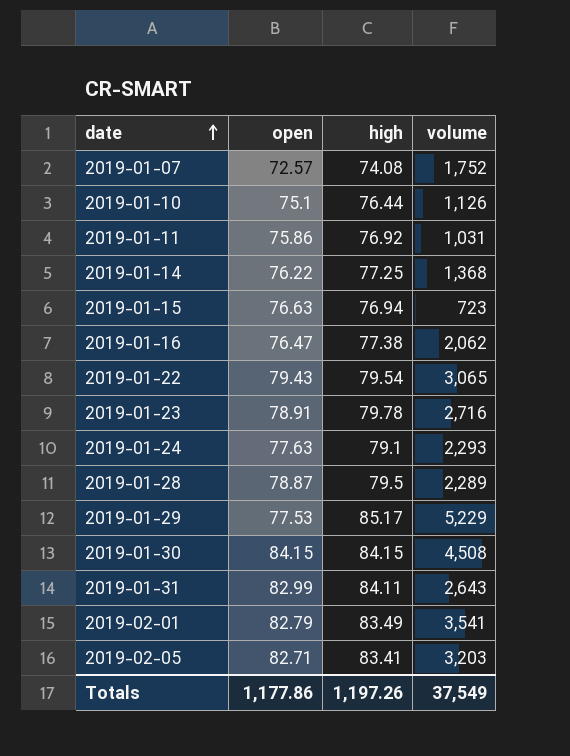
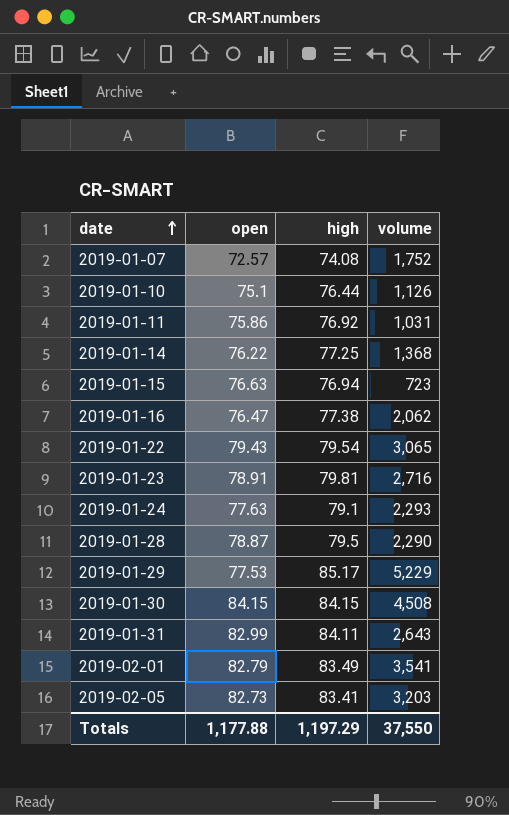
2019-01-23 | high: 79.78 -> 79.81
2019-01-28 | volume: 2,289 -> 2,290
2019-02-05 | open: 82.71 -> 82.73
Totals | open: 1,177.86 -> 1,177.88
Totals | high: 1,197.26 -> 1,197.29
Totals | volume: 37,549 -> 37,550

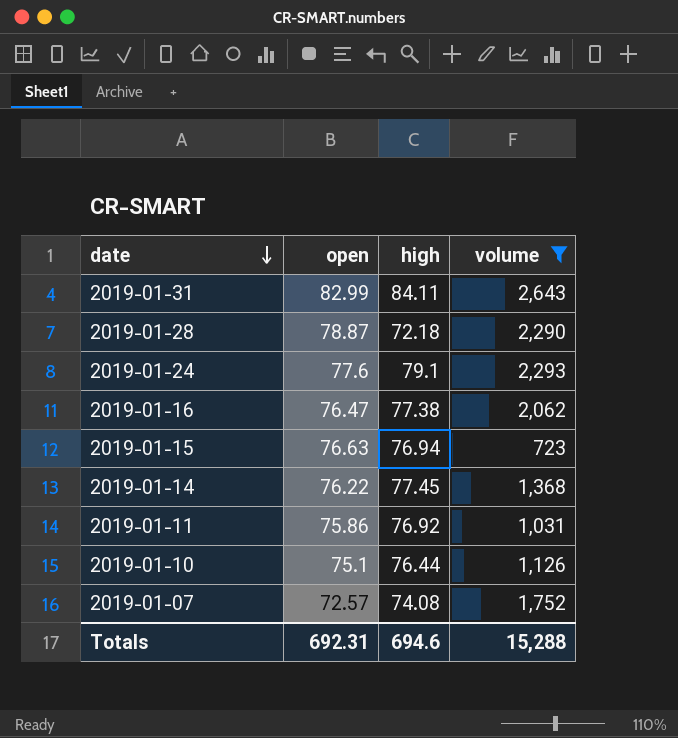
filter: none -> volume <= 2,643
row order: date ascending -> date descending
2019-01-28 | high: 79.5 -> 72.18
2019-01-24 | open: 77.63 -> 77.6
2019-01-14 | high: 77.25 -> 77.45
Totals | open: 1,177.88 -> 692.31
Totals | high: 1,197.29 -> 694.6
Totals | volume: 37,550 -> 15,288

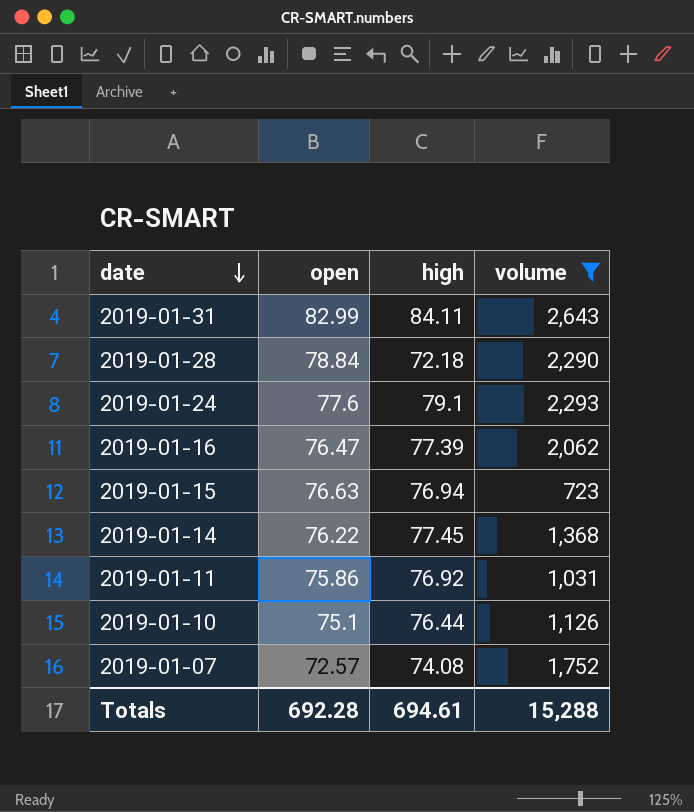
2019-01-28 | open: 78.87 -> 78.84
2019-01-16 | high: 77.38 -> 77.39
Totals | open: 692.31 -> 692.28
Totals | high: 694.6 -> 694.61

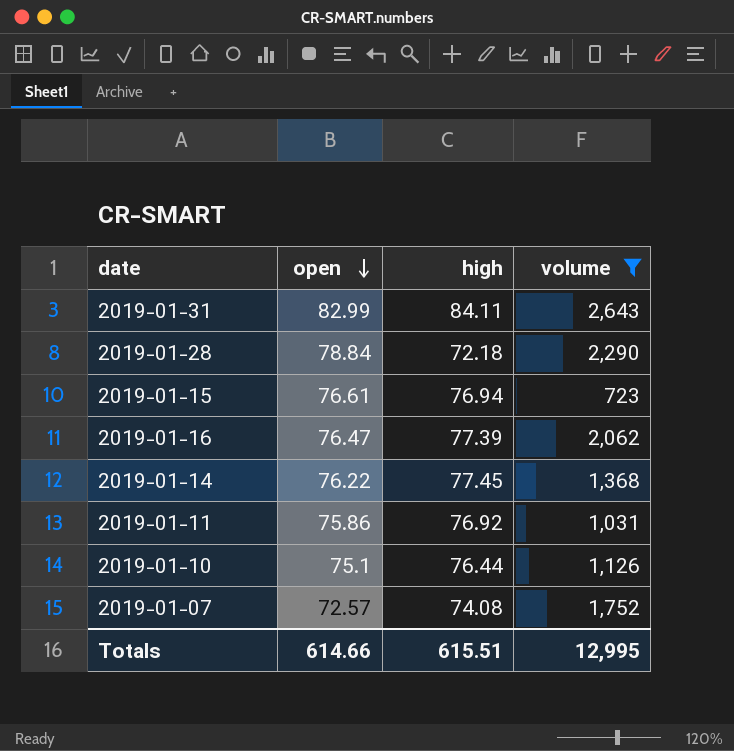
row order: date descending -> open descending
row 2019-01-24: 77.6 | 79.1 | 2,293 -> none
2019-01-15 | open: 76.63 -> 76.61
Totals | open: 692.28 -> 614.66
Totals | high: 694.61 -> 615.51
Totals | volume: 15,288 -> 12,995

